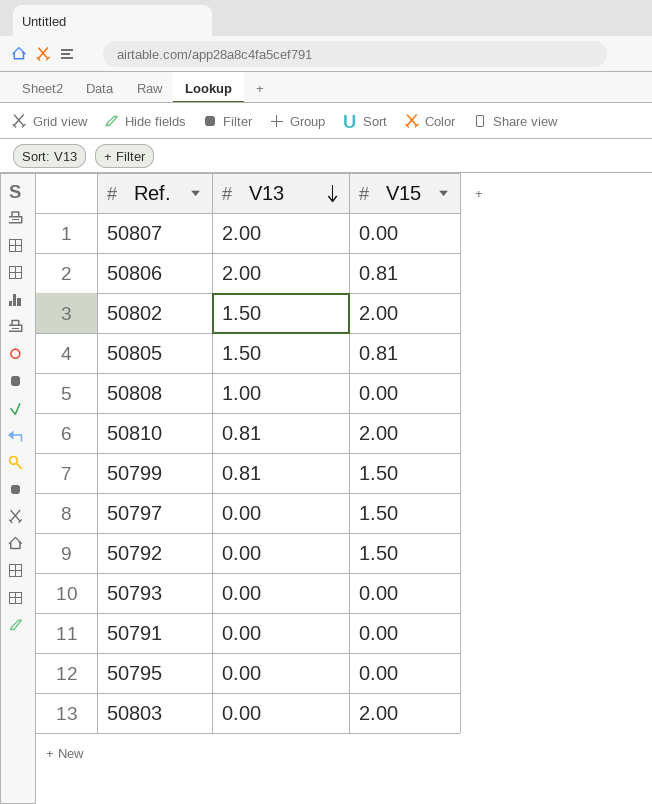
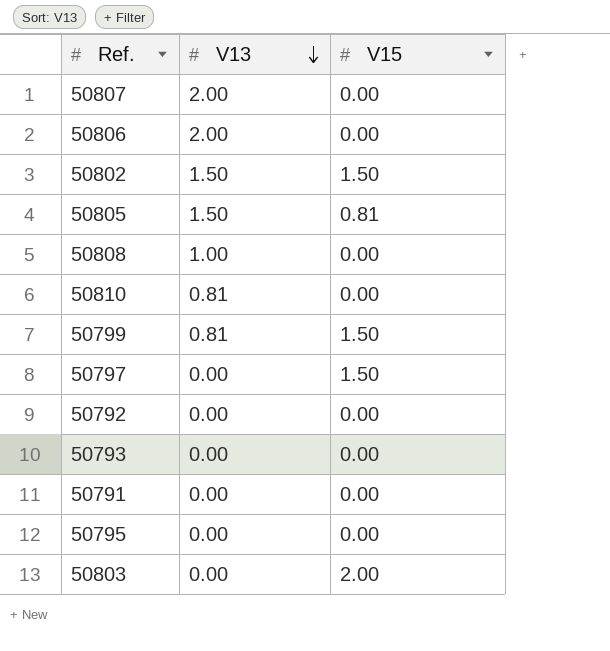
50806 | V15: 0.81 -> 0.00
50802 | V15: 2.00 -> 1.50
50810 | V15: 2.00 -> 0.00
50792 | V15: 1.50 -> 0.00

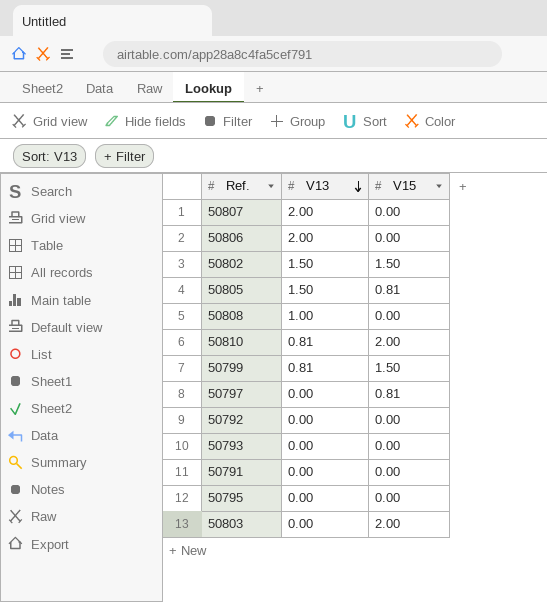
50810 | V15: 0.00 -> 2.00
50797 | V15: 1.50 -> 0.81

